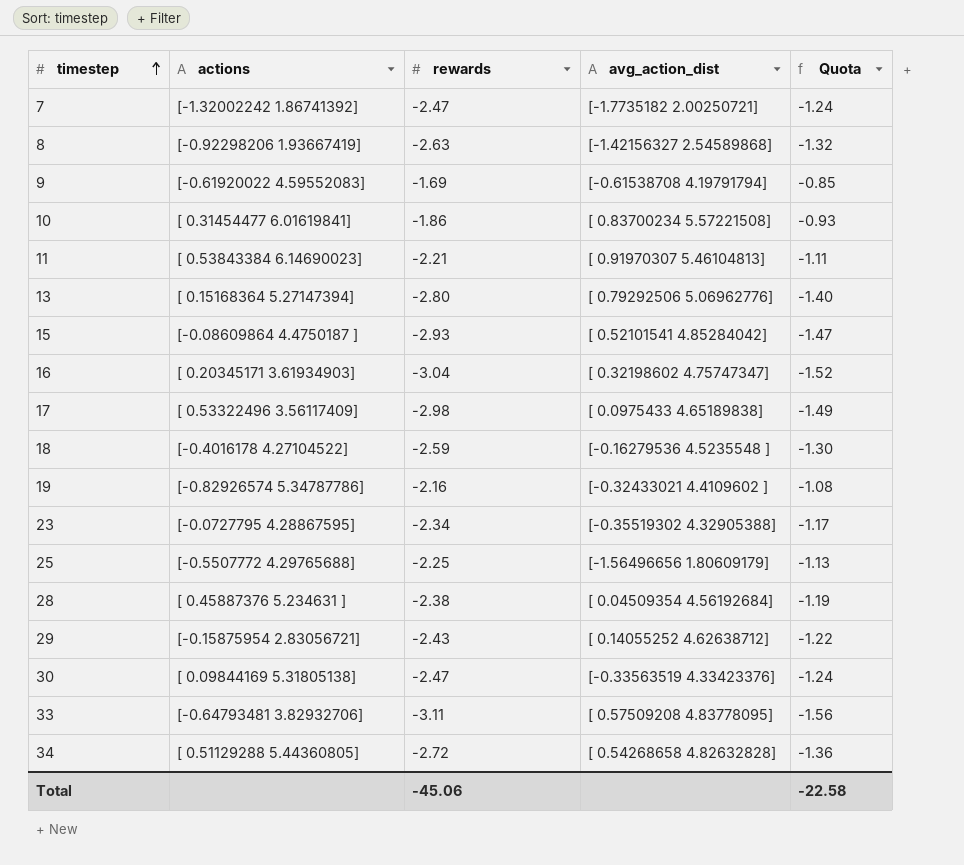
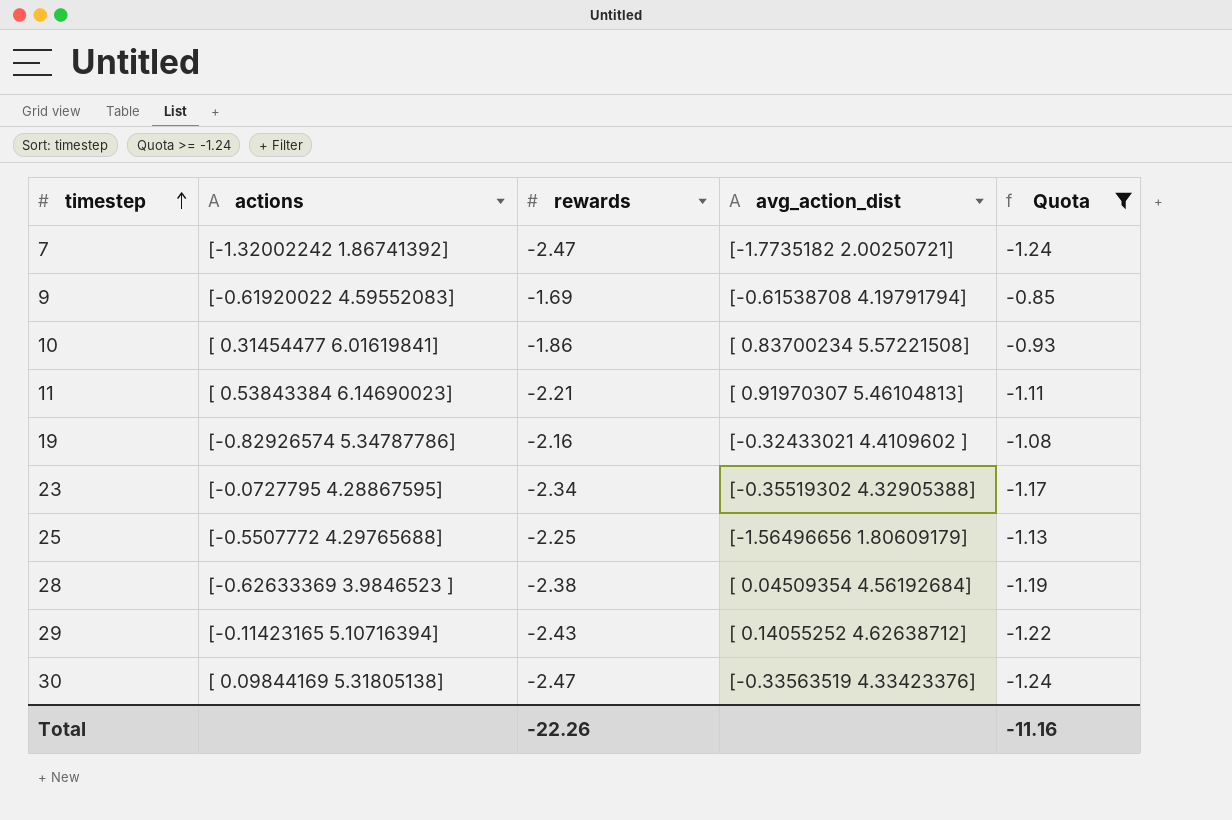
filter: none -> Quota >= -1.24
28 | actions: [ 0.45887376 5.234631 ] -> [-0.62633369 3.9846523 ]
29 | actions: [-0.15875954 2.83056721] -> [-0.11423165 5.10716394]
Total | rewards: -45.06 -> -22.26
Total | Quota: -22.58 -> -11.16

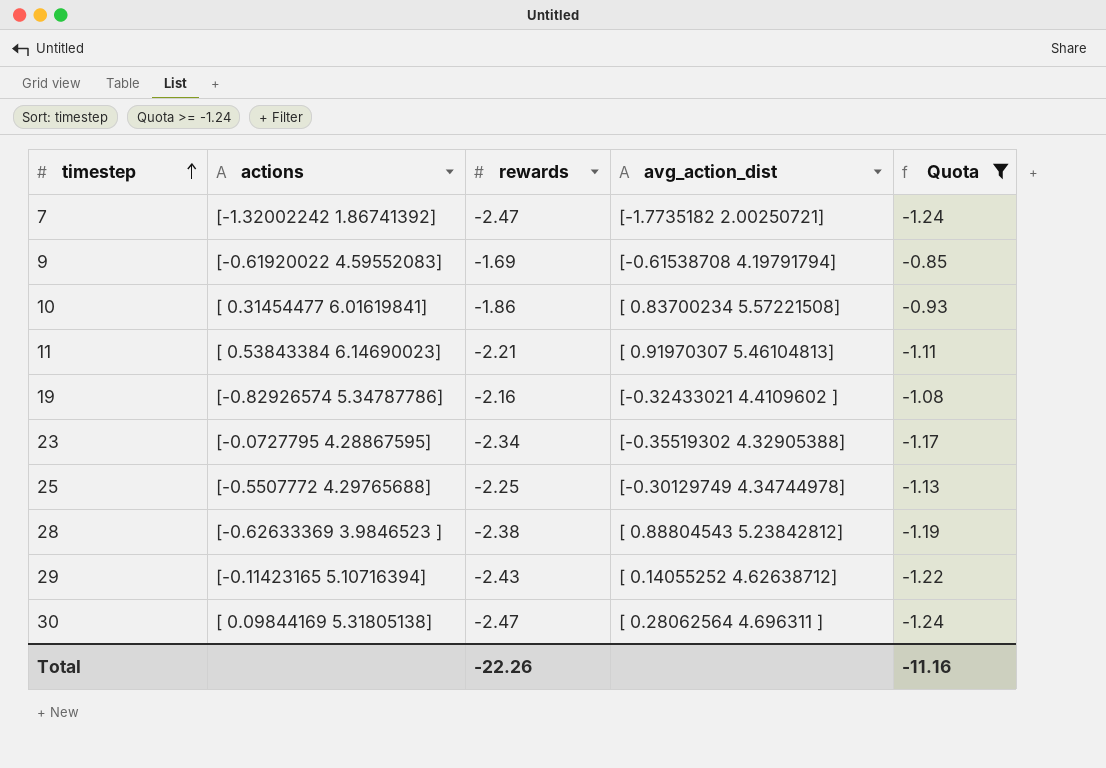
25 | avg_action_dist: [-1.56496656 1.80609179] -> [-0.30129749 4.34744978]
28 | avg_action_dist: [ 0.04509354 4.56192684] -> [ 0.88804543 5.23842812]
30 | avg_action_dist: [-0.33563519 4.33423376] -> [ 0.28062564 4.696311 ]

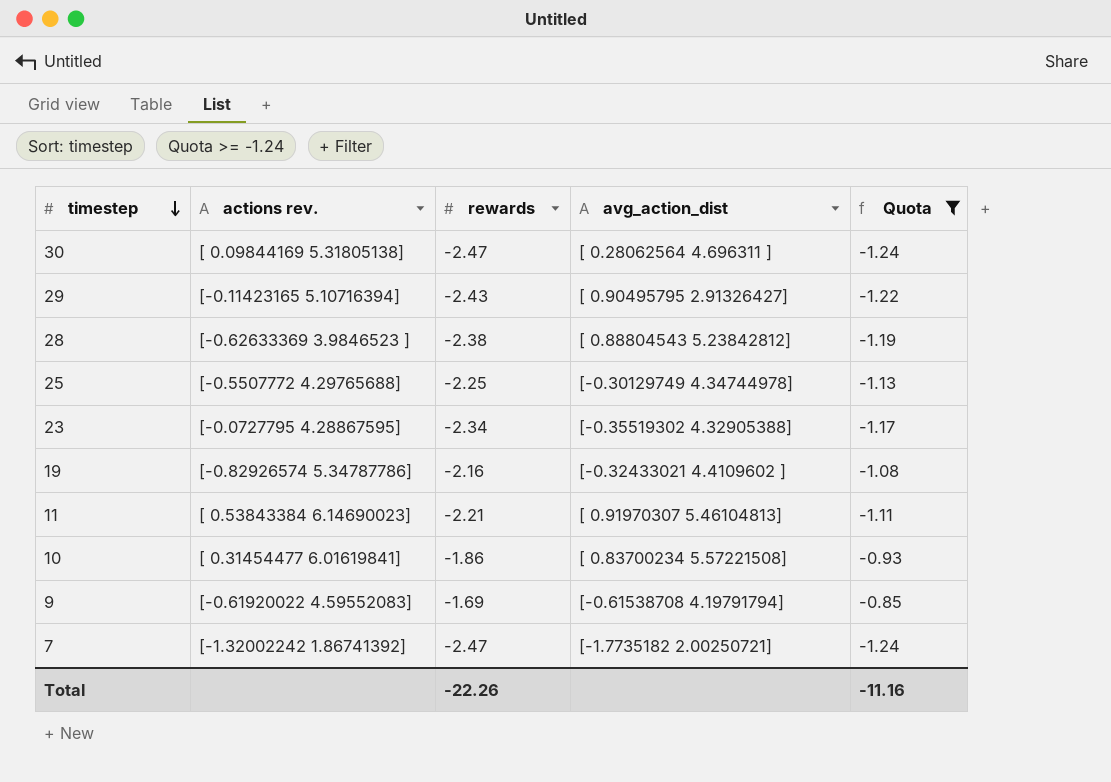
row order: timestep ascending -> timestep descending
column name: actions -> actions rev.
29 | avg_action_dist: [ 0.14055252 4.62638712] -> [ 0.90495795 2.91326427]

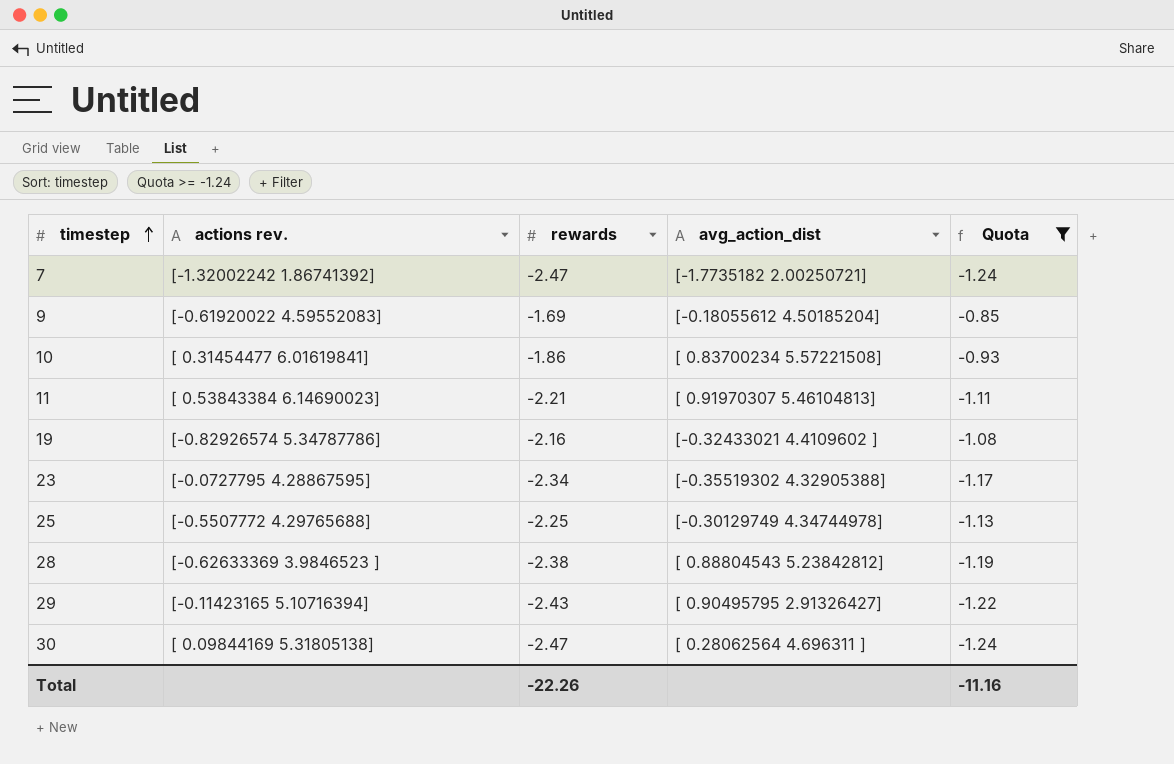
row order: timestep descending -> timestep ascending
9 | avg_action_dist: [-0.61538708 4.19791794] -> [-0.18055612 4.50185204]

